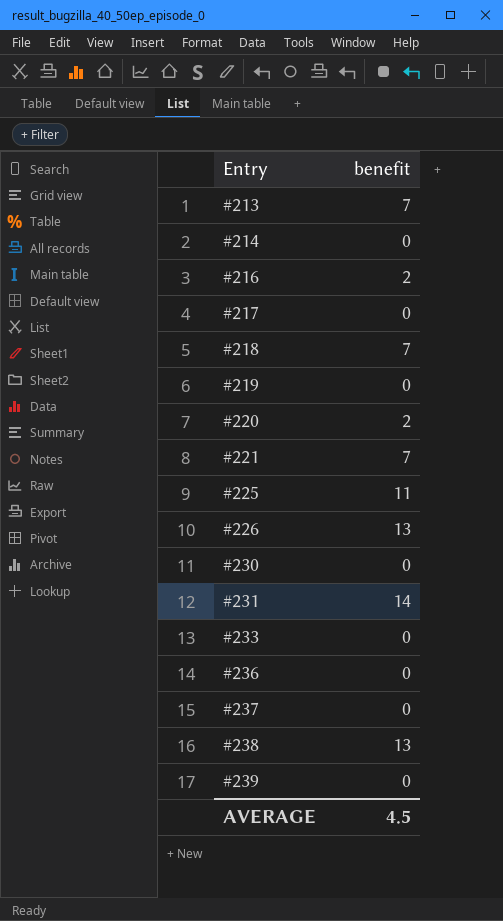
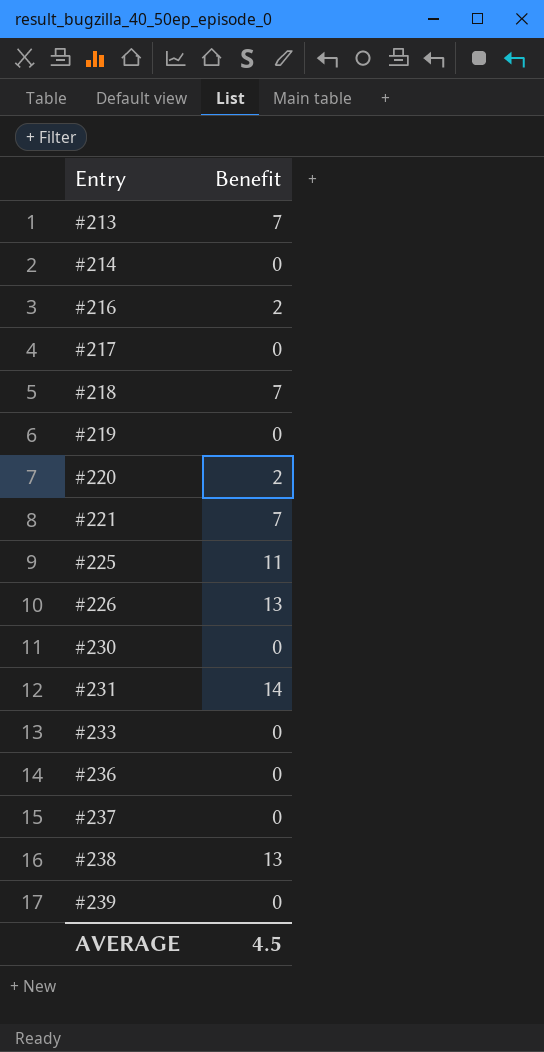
column name: benefit -> Benefit

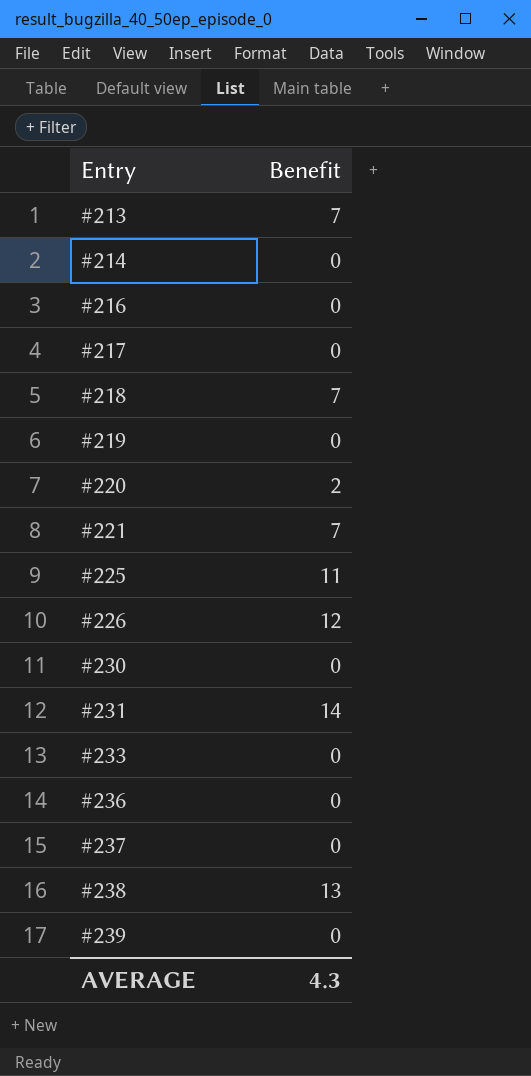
#216 | Benefit: 2 -> 0
#226 | Benefit: 13 -> 12
AVERAGE | Benefit: 4.5 -> 4.3

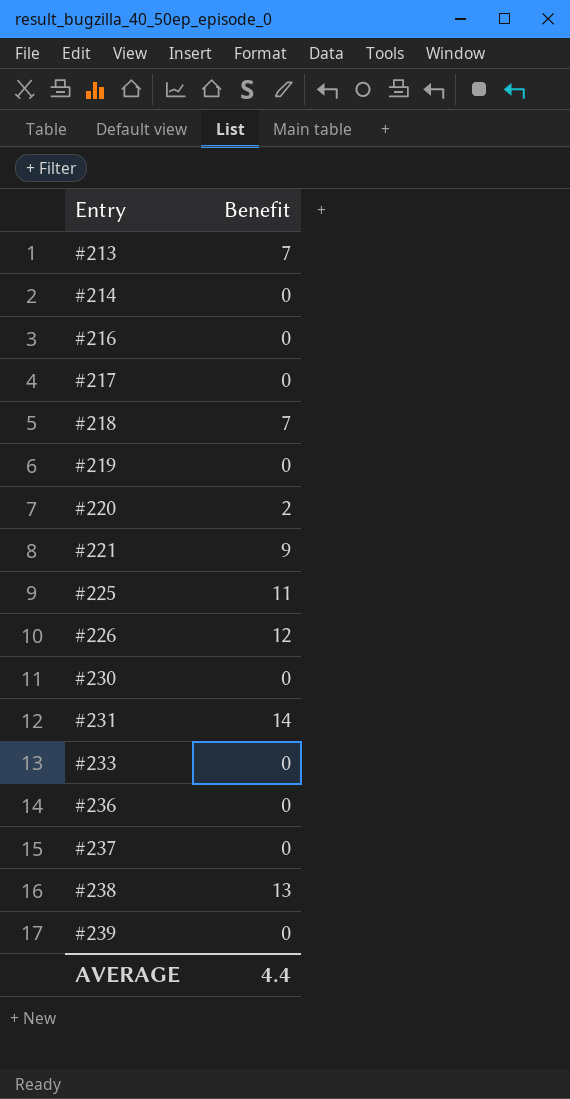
#221 | Benefit: 7 -> 9
AVERAGE | Benefit: 4.3 -> 4.4

